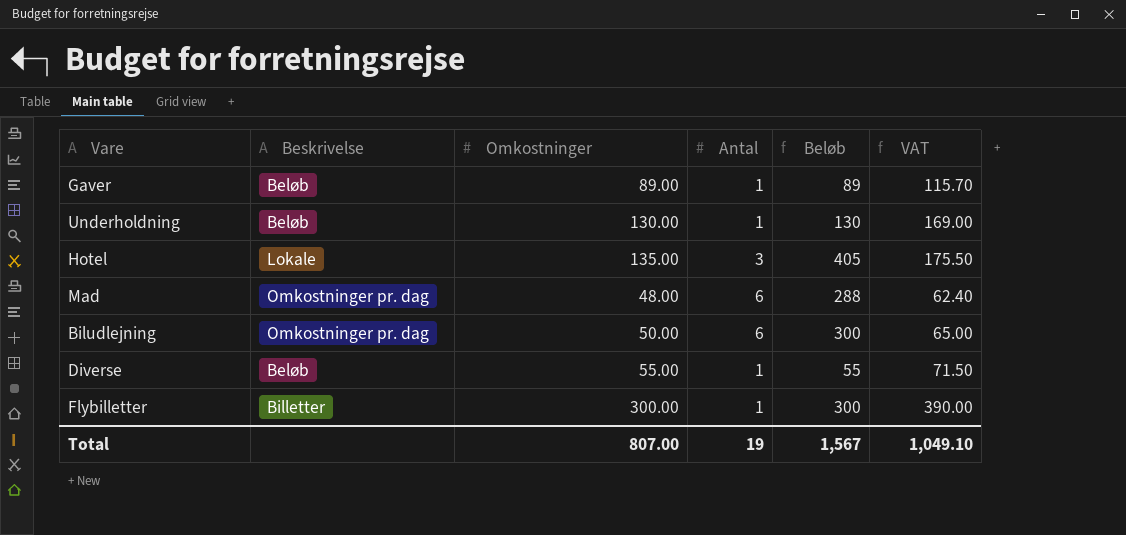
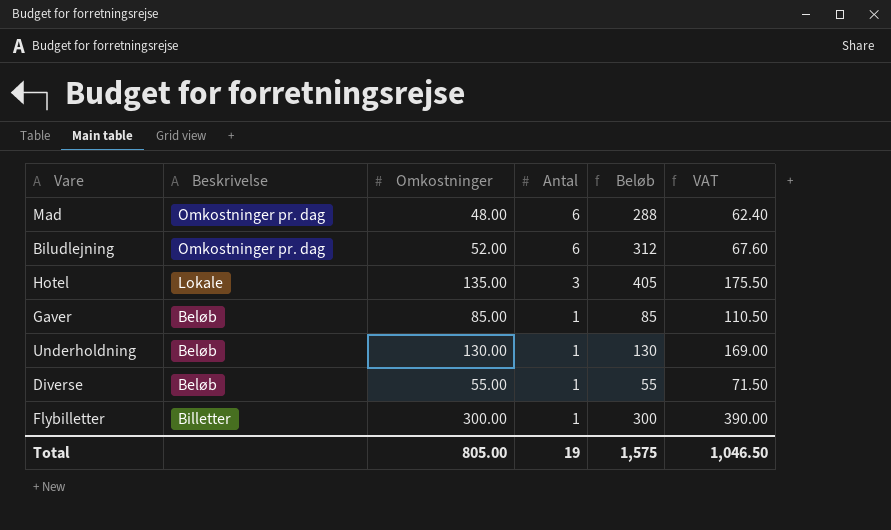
row order: none -> Antal descending
Biludlejning | Omkostninger: 50.00 -> 52.00
Biludlejning | Beløb: 300 -> 312
Biludlejning | VAT: 65.00 -> 67.60
Gaver | Omkostninger: 89.00 -> 85.00
Gaver | Beløb: 89 -> 85
Gaver | VAT: 115.70 -> 110.50
Total | Omkostninger: 807.00 -> 805.00
Total | Beløb: 1,567 -> 1,575
Total | VAT: 1,049.10 -> 1,046.50

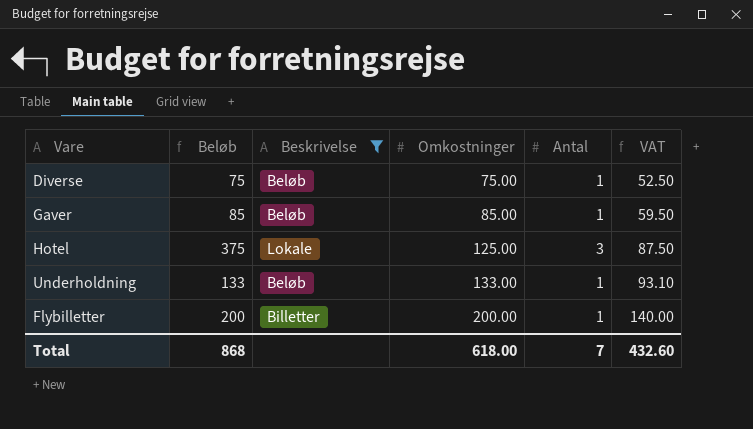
filter: none -> Beskrivelse != Omkostninger pr. dag
row order: Antal descending -> Omkostninger ascending
column Beløb | position: 5 -> 2
column VAT | formula: [Omkostninger] * 1.3 -> [Omkostninger] * 0.7
Diverse | Beløb: 55 -> 75
Diverse | Omkostninger: 55.00 -> 75.00
Hotel | Beløb: 405 -> 375
Hotel | Omkostninger: 135.00 -> 125.00
Underholdning | Beløb: 130 -> 133
Underholdning | Omkostninger: 130.00 -> 133.00
Flybilletter | Beløb: 300 -> 200
Flybilletter | Omkostninger: 300.00 -> 200.00
Total | Beløb: 1,575 -> 868
Total | Omkostninger: 805.00 -> 618.00
Total | Antal: 19 -> 7
Total | VAT: 1,046.50 -> 432.60

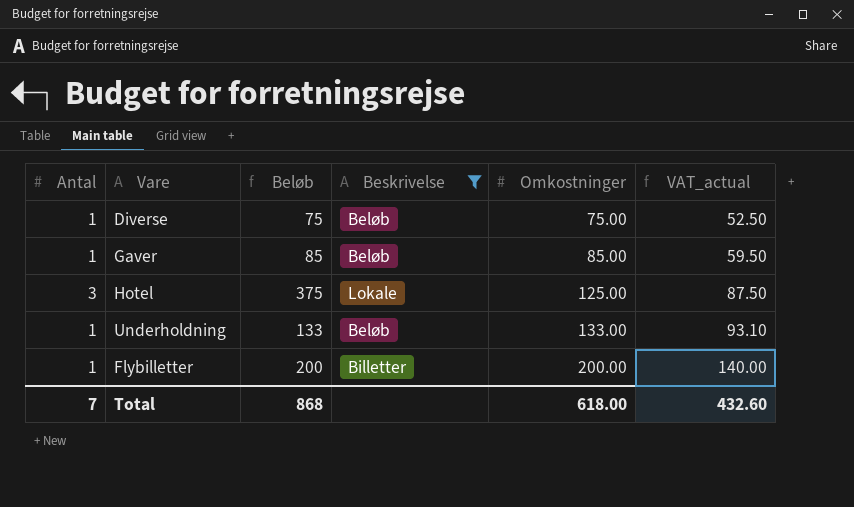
column Antal | position: 5 -> 1
column name: VAT -> VAT_actual

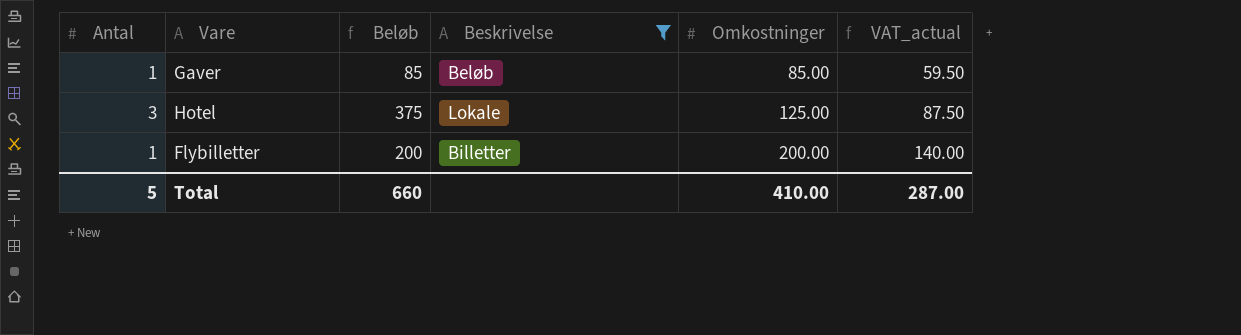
row Diverse: 1 | 75 | Beløb | 75.00 | 52.50 -> none
row Underholdning: 1 | 133 | Beløb | 133.00 | 93.10 -> none
Total | Antal: 7 -> 5
Total | Beløb: 868 -> 660
Total | Omkostninger: 618.00 -> 410.00
Total | VAT_actual: 432.60 -> 287.00

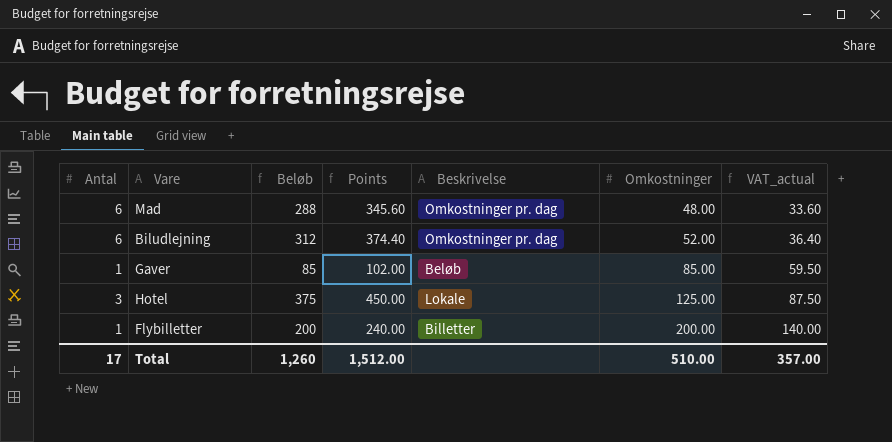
filter: Beskrivelse != Omkostninger pr. dag -> none
column Points | formula: none -> [Beløb] * 1.2
Total | Antal: 5 -> 17
Total | Beløb: 660 -> 1,260
Total | Omkostninger: 410.00 -> 510.00
Total | VAT_actual: 287.00 -> 357.00

